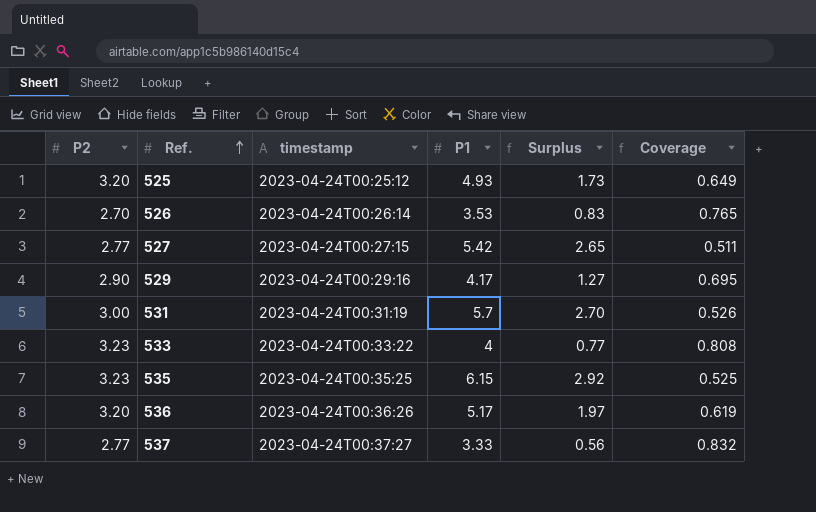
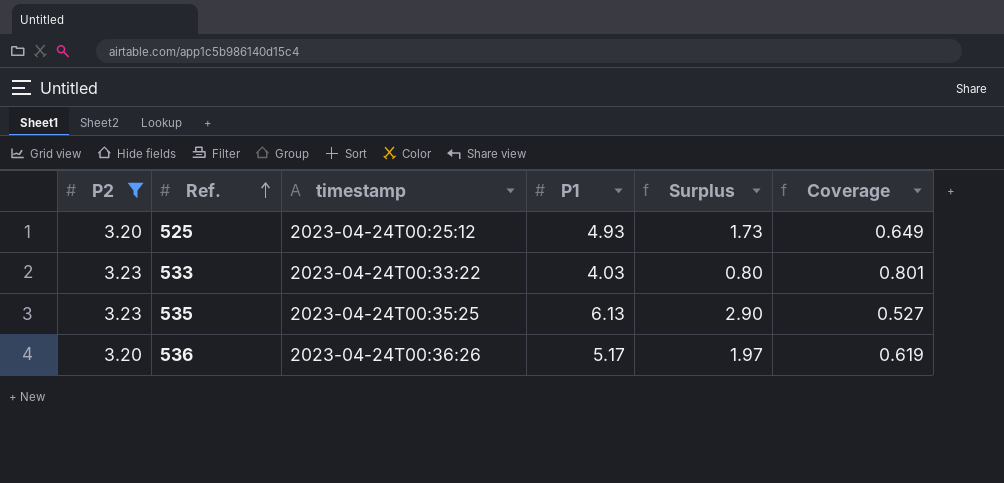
filter: none -> P2 >= 3.20
533 | P1: 4 -> 4.03
533 | Surplus: 0.77 -> 0.80
533 | Coverage: 0.808 -> 0.801
535 | P1: 6.15 -> 6.13
535 | Surplus: 2.92 -> 2.90
535 | Coverage: 0.525 -> 0.527

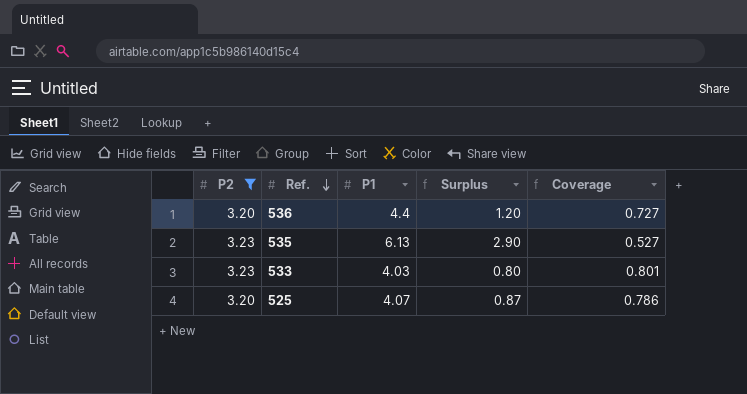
row order: Ref. ascending -> Ref. descending
column timestamp | position: 3 -> none
536 | P1: 5.17 -> 4.4
536 | Surplus: 1.97 -> 1.20
536 | Coverage: 0.619 -> 0.727
525 | P1: 4.93 -> 4.07
525 | Surplus: 1.73 -> 0.87
525 | Coverage: 0.649 -> 0.786

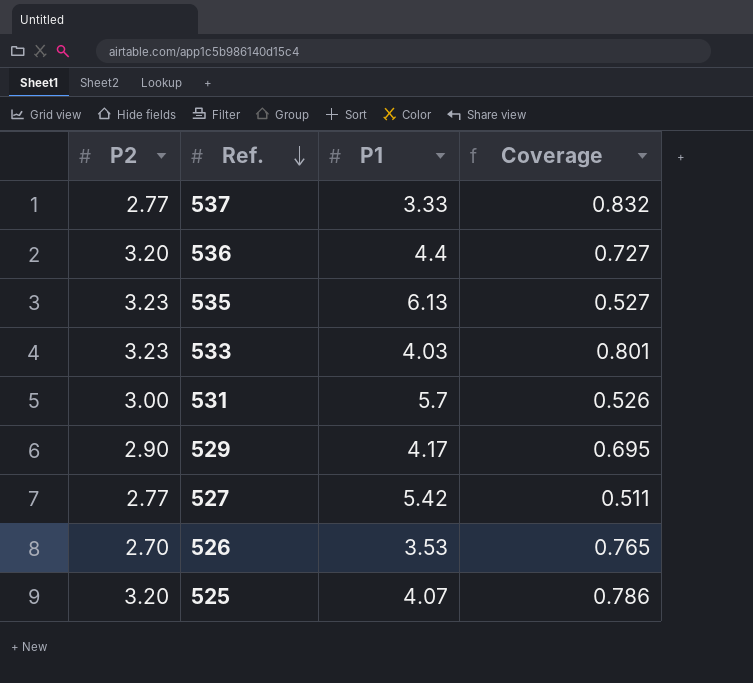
filter: P2 >= 3.20 -> none
column Surplus | formula: [P1] - [P2] -> none

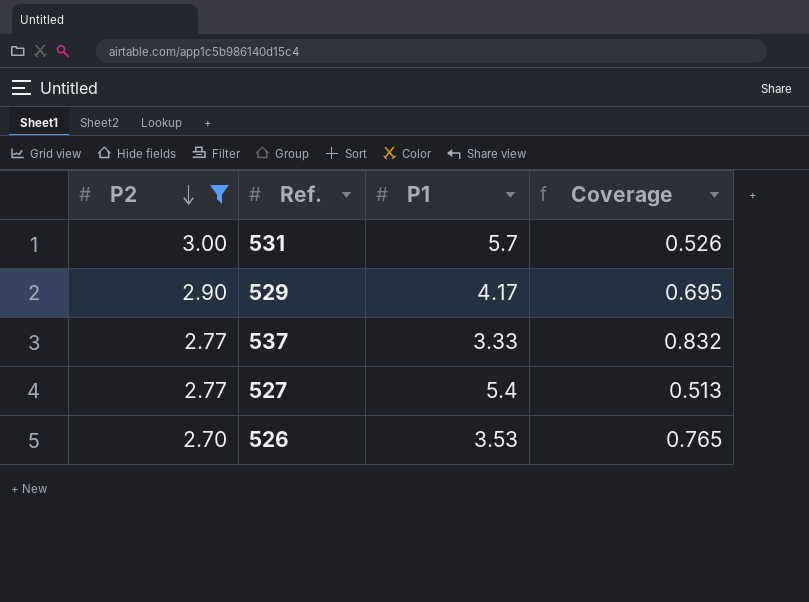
filter: none -> P2 <= 3.00
row order: Ref. descending -> P2 descending
527 | P1: 5.42 -> 5.4
527 | Coverage: 0.511 -> 0.513

